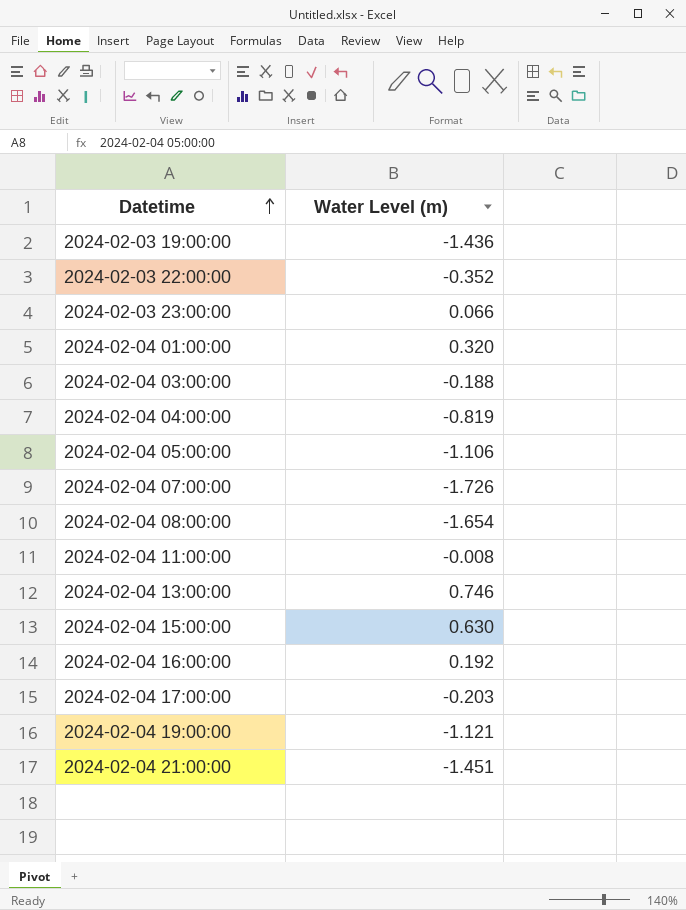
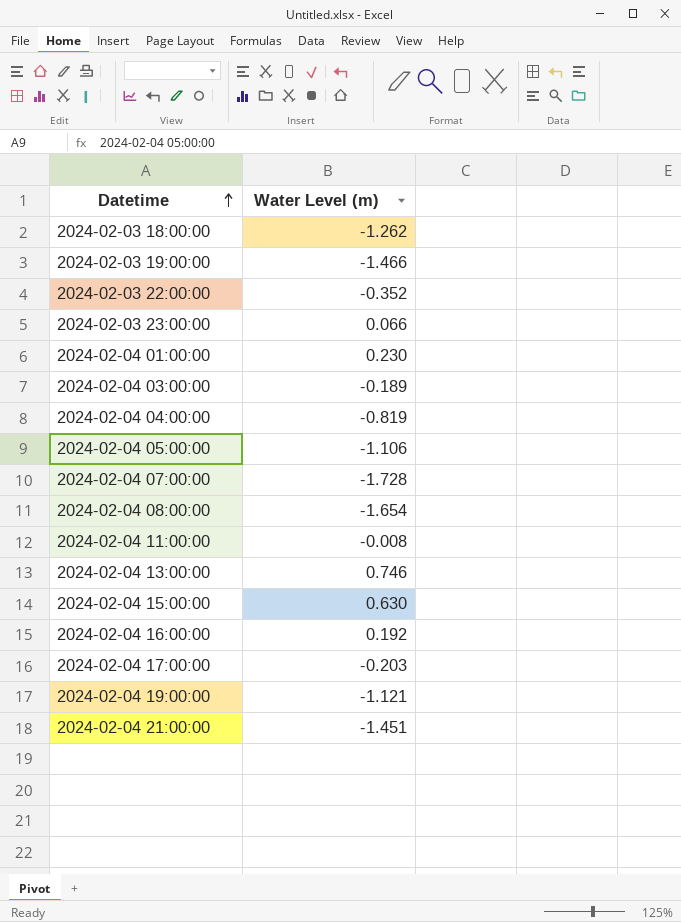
row 2024-02-03 18:00:00: none -> -1.262
2024-02-03 19:00:00 | Water Level (m): -1.436 -> -1.466
2024-02-04 01:00:00 | Water Level (m): 0.320 -> 0.230
2024-02-04 03:00:00 | Water Level (m): -0.188 -> -0.189
2024-02-04 07:00:00 | Water Level (m): -1.726 -> -1.728

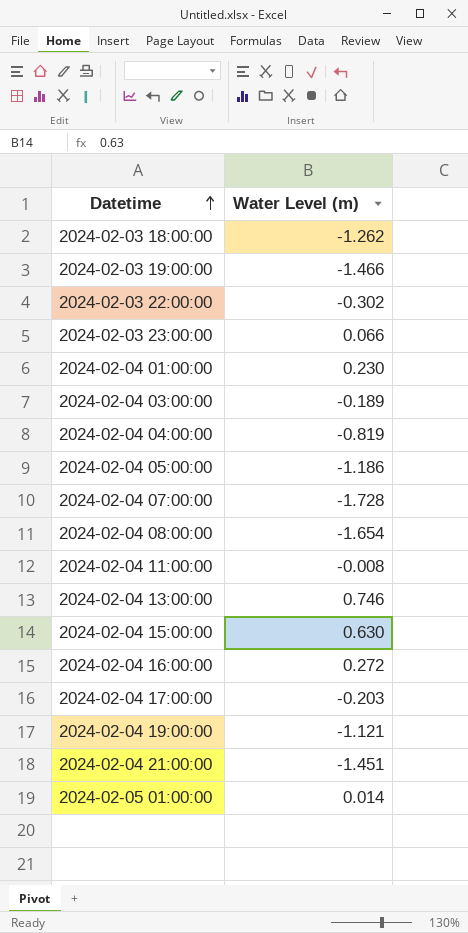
2024-02-03 22:00:00 | Water Level (m): -0.352 -> -0.302
2024-02-04 05:00:00 | Water Level (m): -1.106 -> -1.186
2024-02-04 16:00:00 | Water Level (m): 0.192 -> 0.272
row 2024-02-05 01:00:00: none -> 0.014

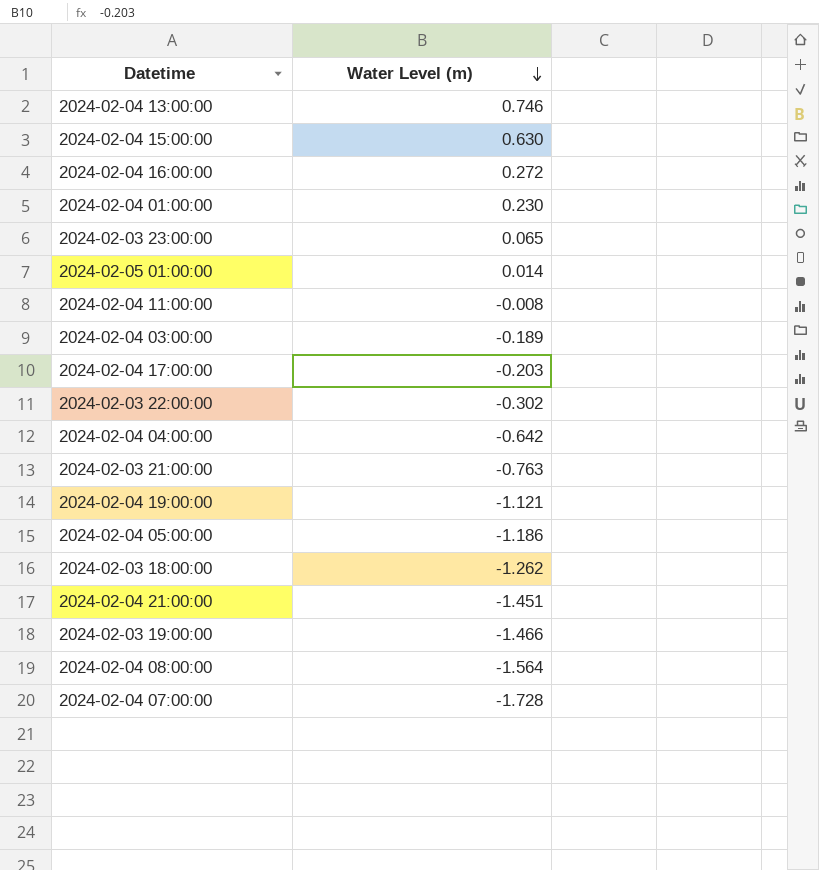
row order: Datetime ascending -> Water Level (m) descending
2024-02-03 23:00:00 | Water Level (m): 0.066 -> 0.065
2024-02-04 04:00:00 | Water Level (m): -0.819 -> -0.642
row 2024-02-03 21:00:00: none -> -0.763
2024-02-04 08:00:00 | Water Level (m): -1.654 -> -1.564

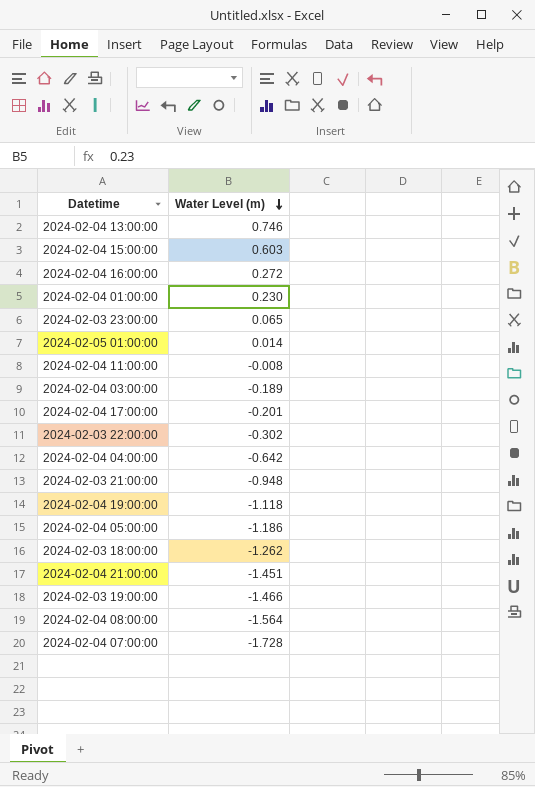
2024-02-04 15:00:00 | Water Level (m): 0.630 -> 0.603
2024-02-04 17:00:00 | Water Level (m): -0.203 -> -0.201
2024-02-03 21:00:00 | Water Level (m): -0.763 -> -0.948
2024-02-04 19:00:00 | Water Level (m): -1.121 -> -1.118

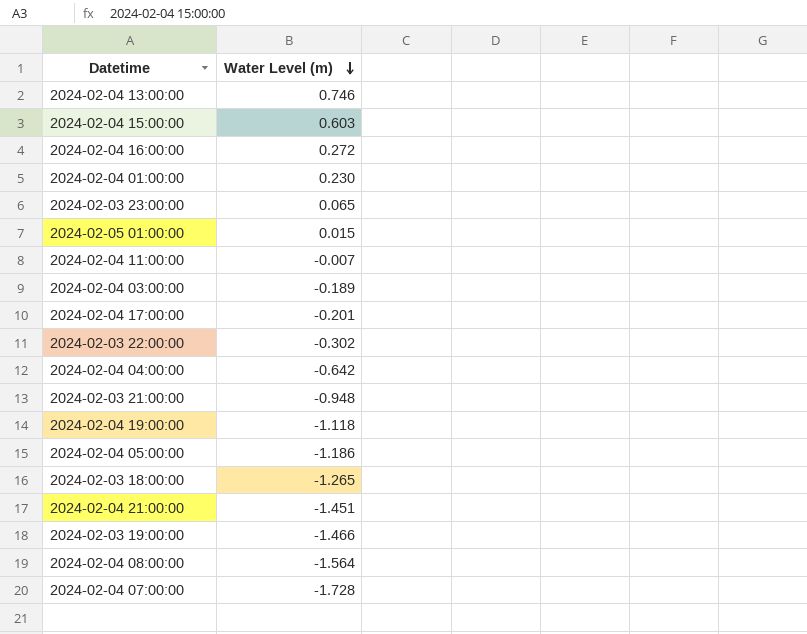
2024-02-05 01:00:00 | Water Level (m): 0.014 -> 0.015
2024-02-04 11:00:00 | Water Level (m): -0.008 -> -0.007
2024-02-03 18:00:00 | Water Level (m): -1.262 -> -1.265

